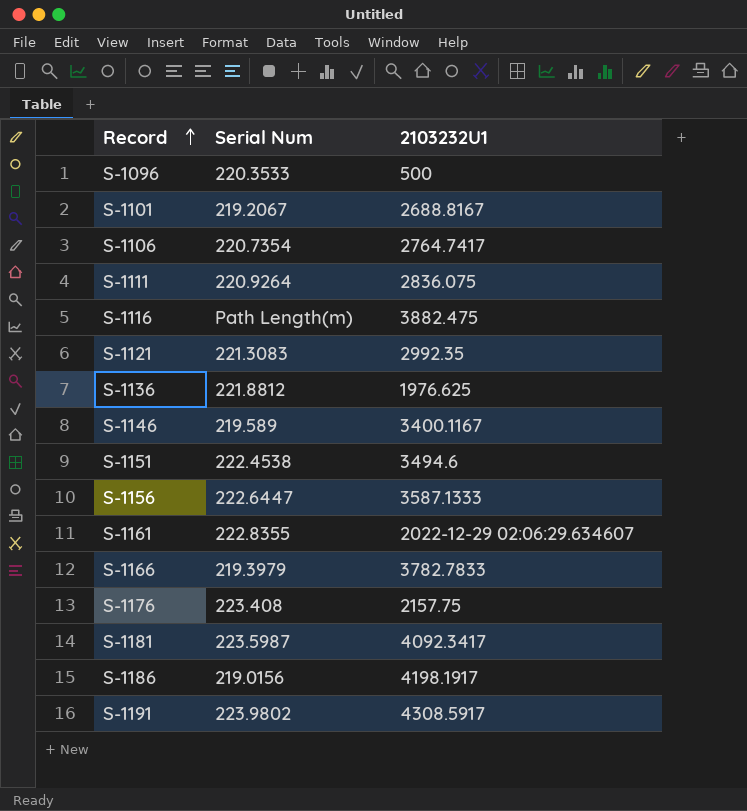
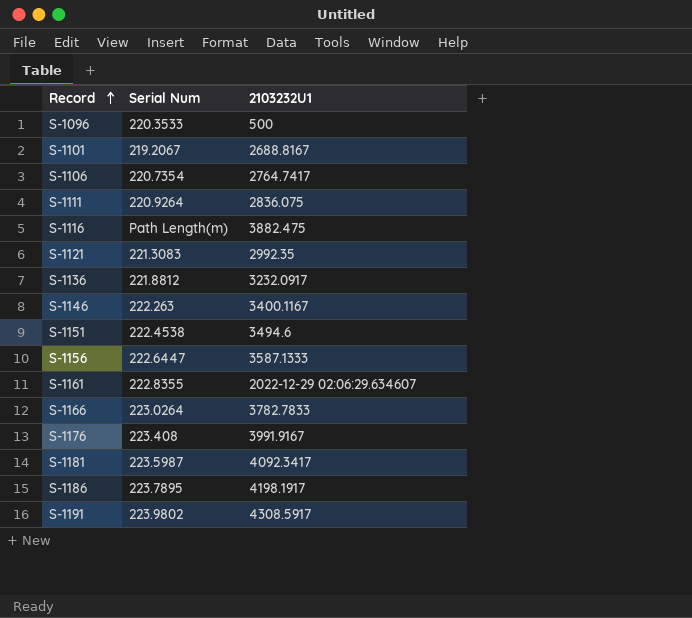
S-1136 | 2103232U1: 1976.625 -> 3232.0917
S-1146 | Serial Num: 219.589 -> 222.263
S-1166 | Serial Num: 219.3979 -> 223.0264
S-1176 | 2103232U1: 2157.75 -> 3991.9167
S-1186 | Serial Num: 219.0156 -> 223.7895

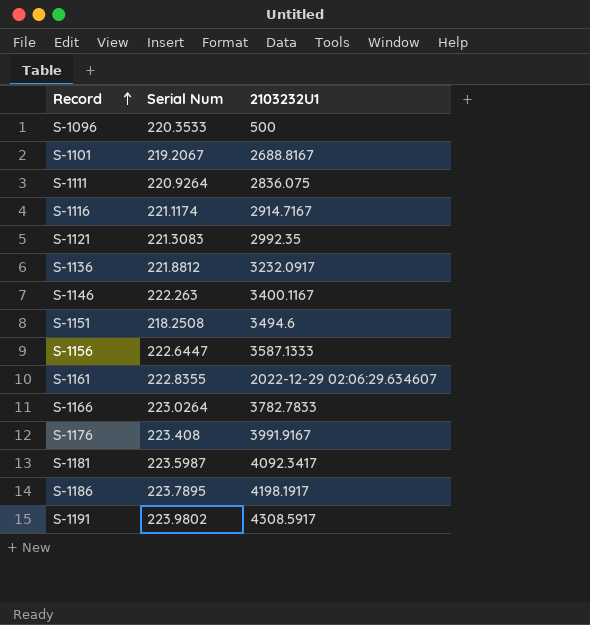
row S-1106: 220.7354 | 2764.7417 -> none
S-1116 | Serial Num: Path Length(m) -> 221.1174
S-1116 | 2103232U1: 3882.475 -> 2914.7167
S-1151 | Serial Num: 222.4538 -> 218.2508

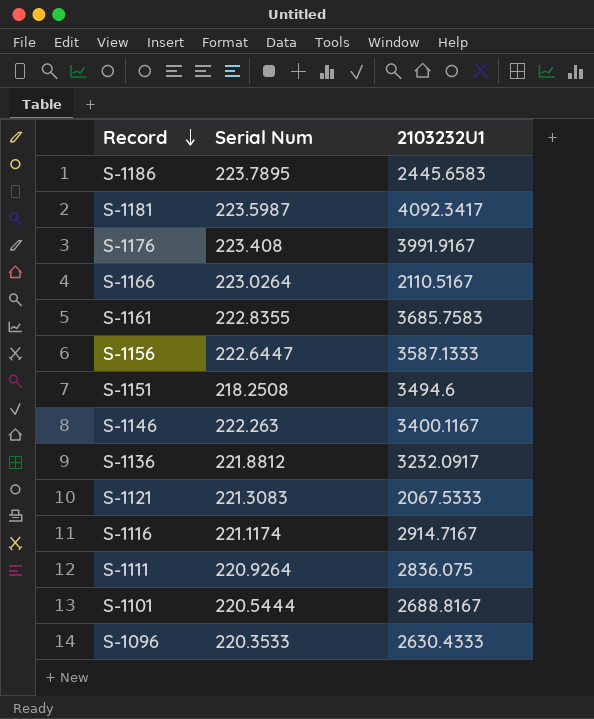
row order: Record ascending -> Record descending
row S-1191: 223.9802 | 4308.5917 -> none
S-1186 | 2103232U1: 4198.1917 -> 2445.6583
S-1166 | 2103232U1: 3782.7833 -> 2110.5167
S-1161 | 2103232U1: 2022-12-29 02:06:29.634607 -> 3685.7583
S-1121 | 2103232U1: 2992.35 -> 2067.5333
S-1101 | Serial Num: 219.2067 -> 220.5444
S-1096 | 2103232U1: 500 -> 2630.4333

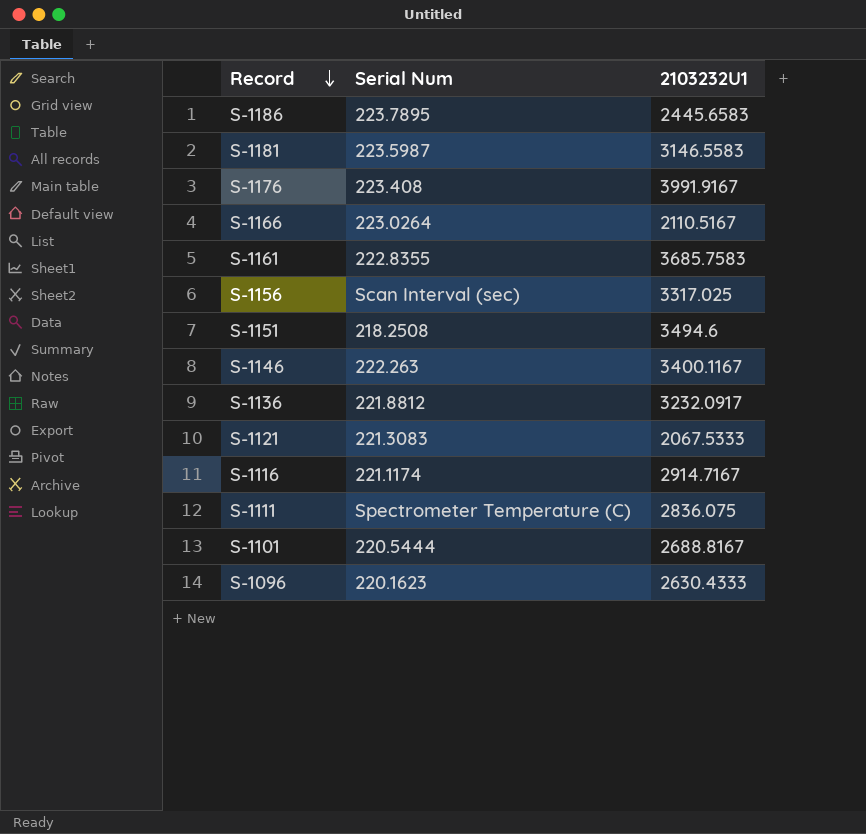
S-1181 | 2103232U1: 4092.3417 -> 3146.5583
S-1156 | Serial Num: 222.6447 -> Scan Interval (sec)
S-1156 | 2103232U1: 3587.1333 -> 3317.025
S-1111 | Serial Num: 220.9264 -> Spectrometer Temperature (C)
S-1096 | Serial Num: 220.3533 -> 220.1623

